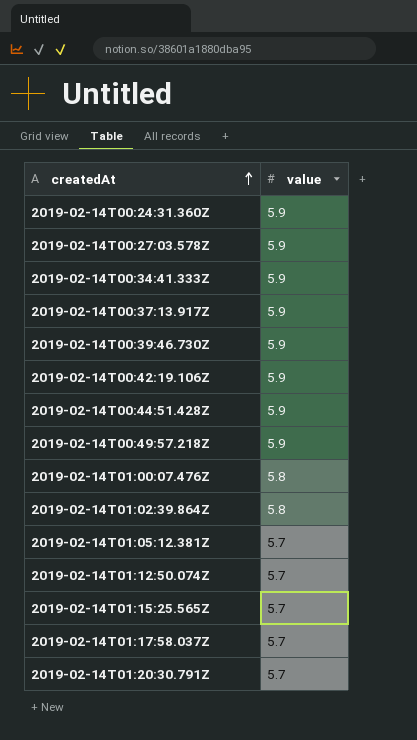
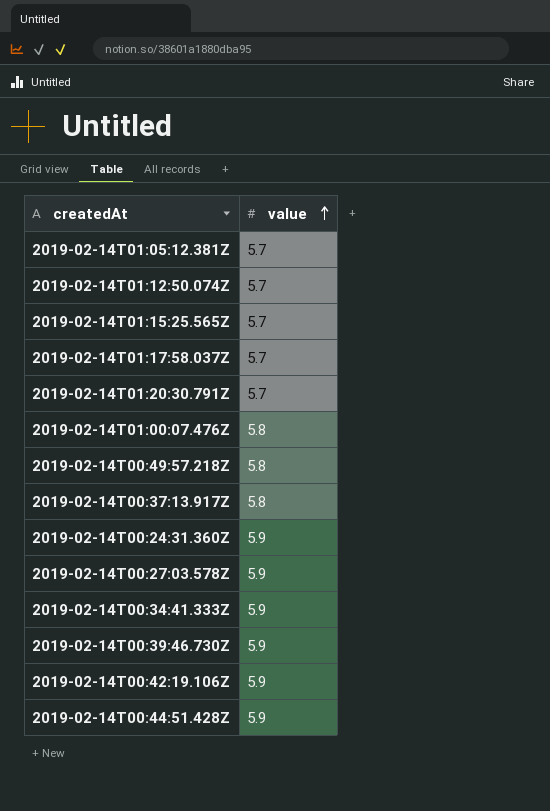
row order: createdAt ascending -> value ascending
row 2019-02-14T01:02:39.864Z: 5.8 -> none
2019-02-14T00:49:57.218Z | value: 5.9 -> 5.8
2019-02-14T00:37:13.917Z | value: 5.9 -> 5.8

